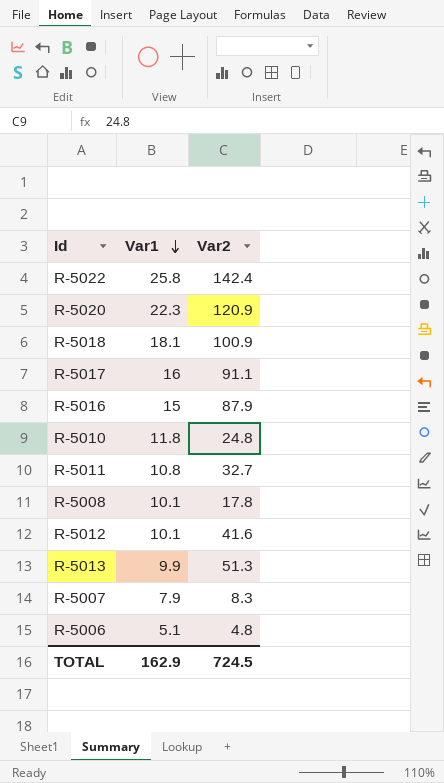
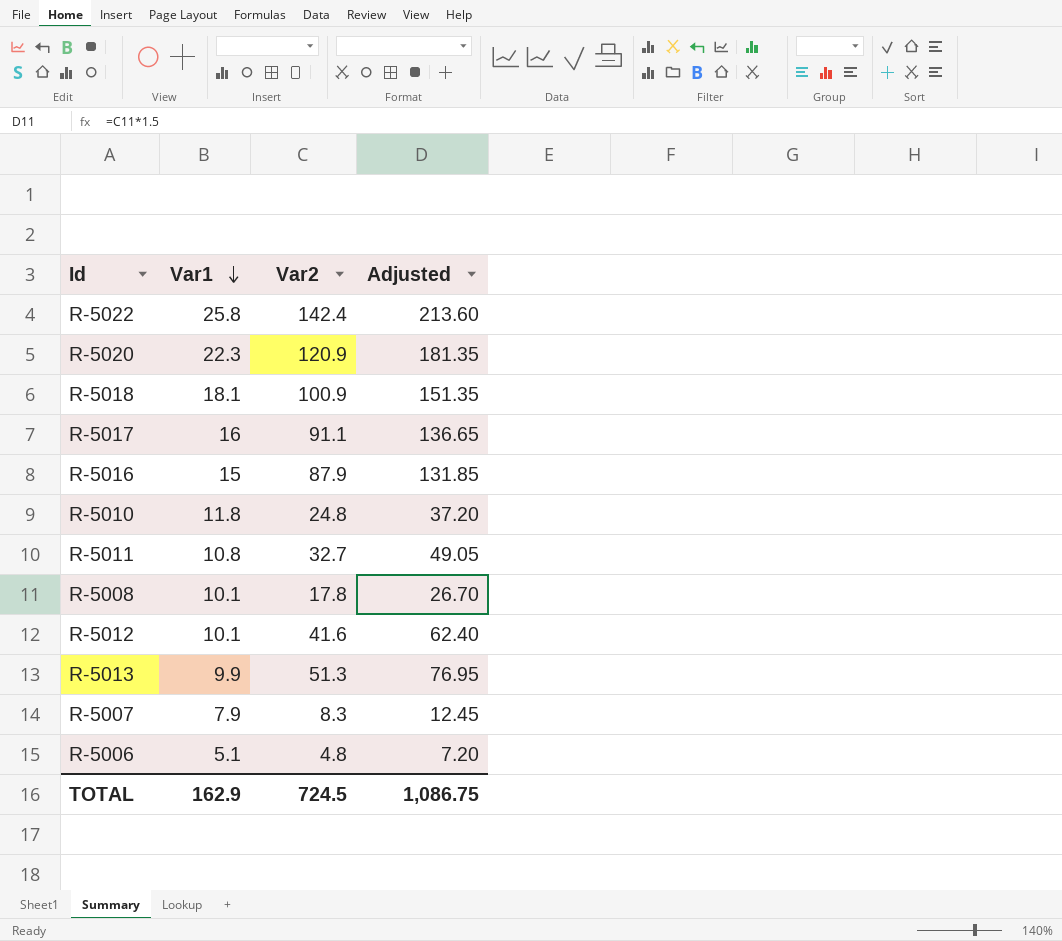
column Adjusted | formula: none -> [Var2] * 1.5

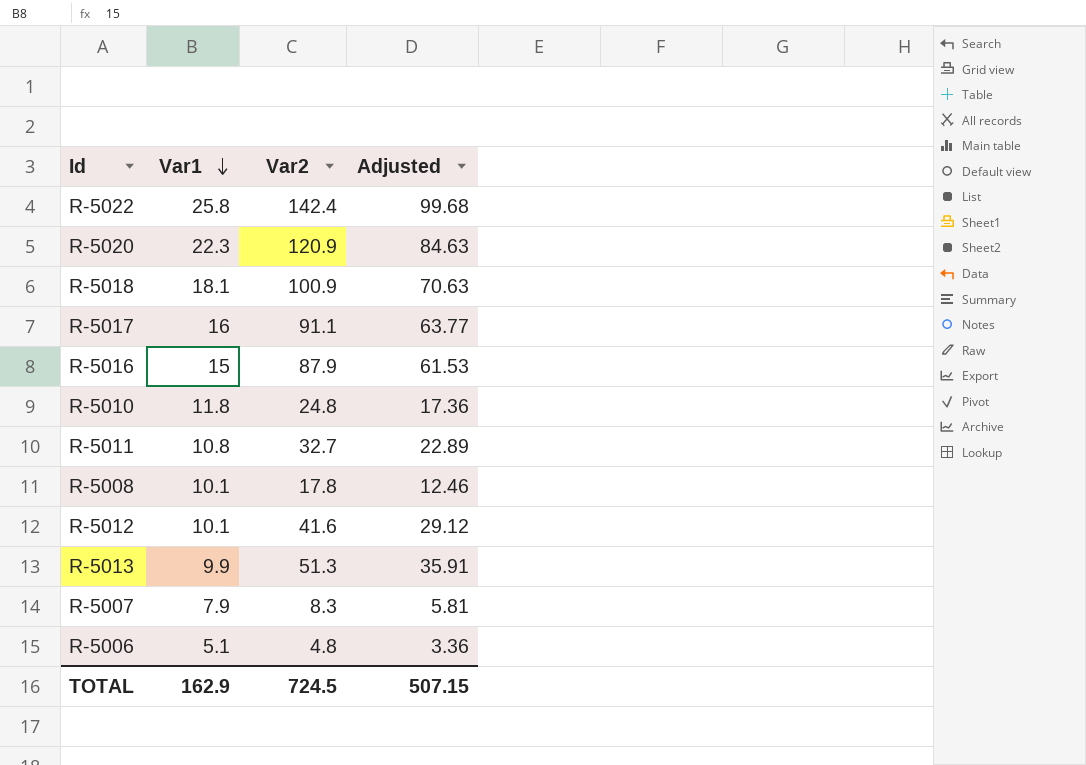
column Adjusted | formula: [Var2] * 1.5 -> [Var2] * 0.7
TOTAL | Adjusted: 1,086.75 -> 507.15

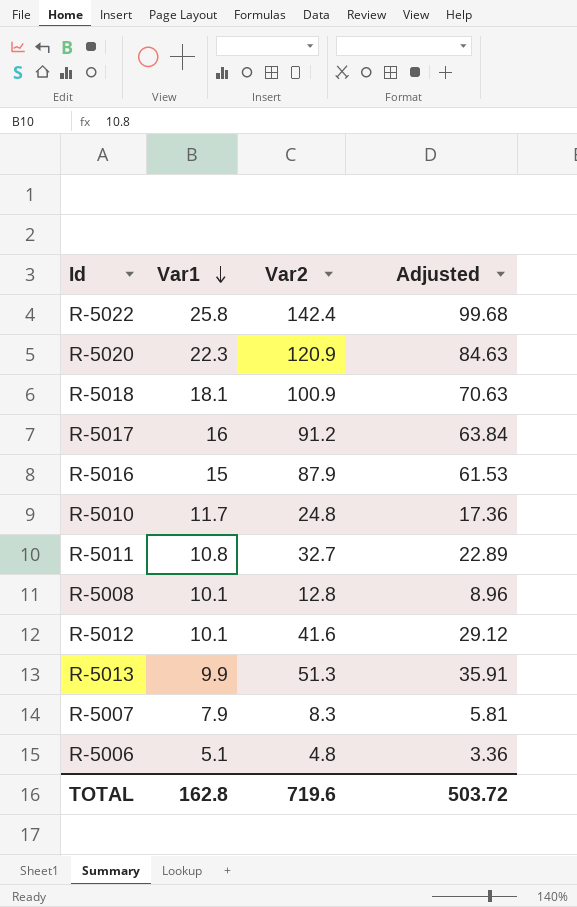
R-5017 | Var2: 91.1 -> 91.2
R-5017 | Adjusted: 63.77 -> 63.84
R-5010 | Var1: 11.8 -> 11.7
R-5008 | Var2: 17.8 -> 12.8
R-5008 | Adjusted: 12.46 -> 8.96
TOTAL | Var1: 162.9 -> 162.8
TOTAL | Var2: 724.5 -> 719.6
TOTAL | Adjusted: 507.15 -> 503.72

